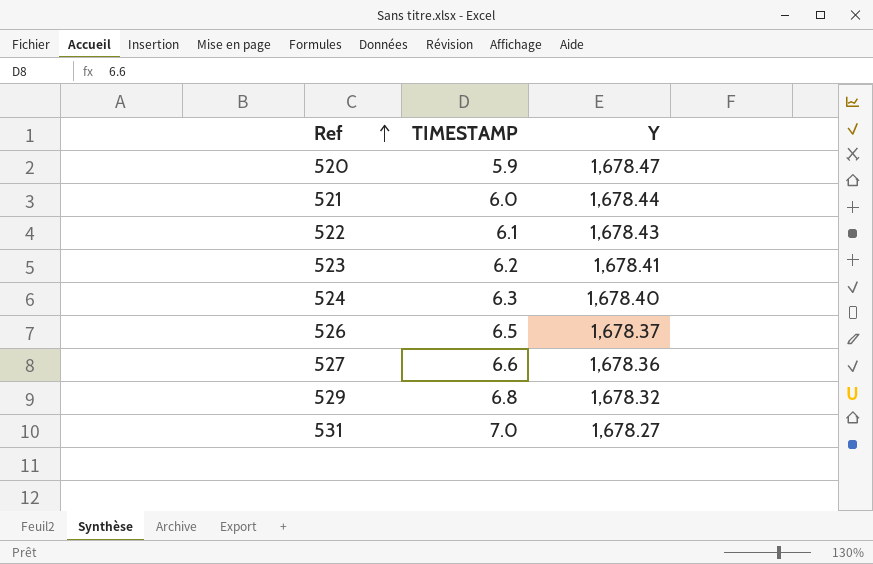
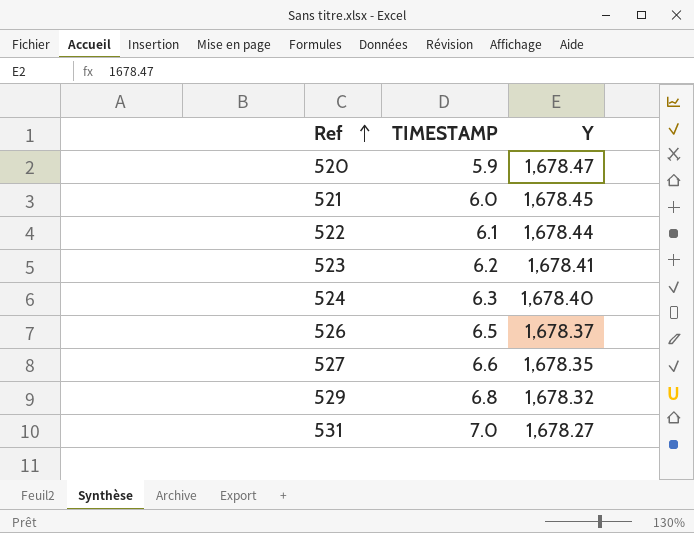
521 | Y: 1,678.44 -> 1,678.45
522 | Y: 1,678.43 -> 1,678.44
527 | Y: 1,678.36 -> 1,678.35

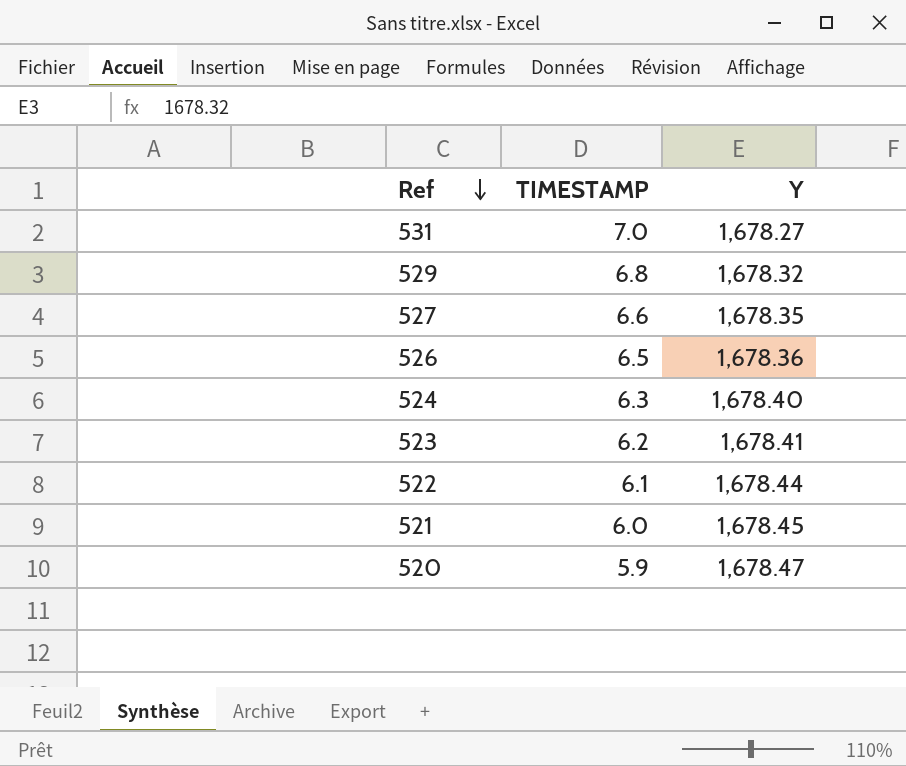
row order: Ref ascending -> Ref descending
526 | Y: 1,678.37 -> 1,678.36

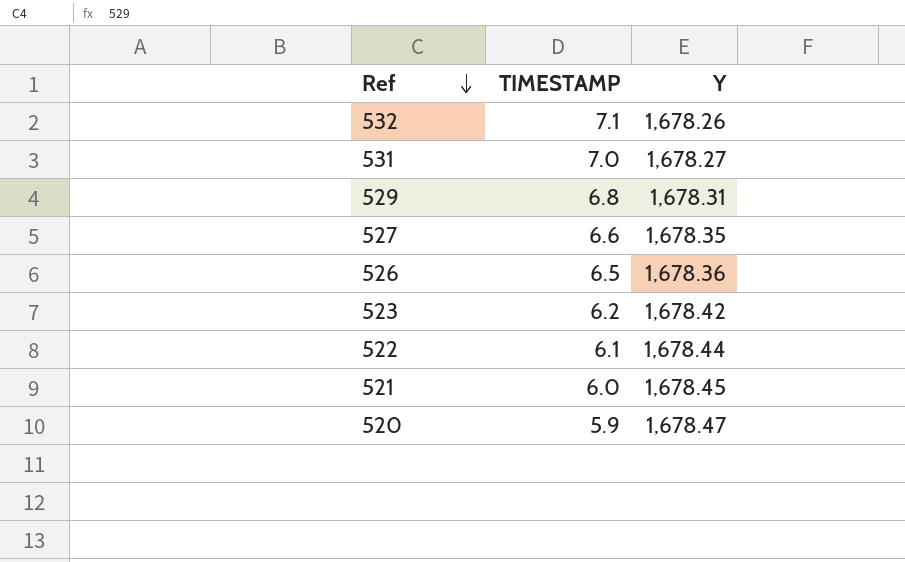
row 524: 6.3 | 1,678.40 -> none
row 532: none -> 7.1 | 1,678.26
529 | Y: 1,678.32 -> 1,678.31
523 | Y: 1,678.41 -> 1,678.42

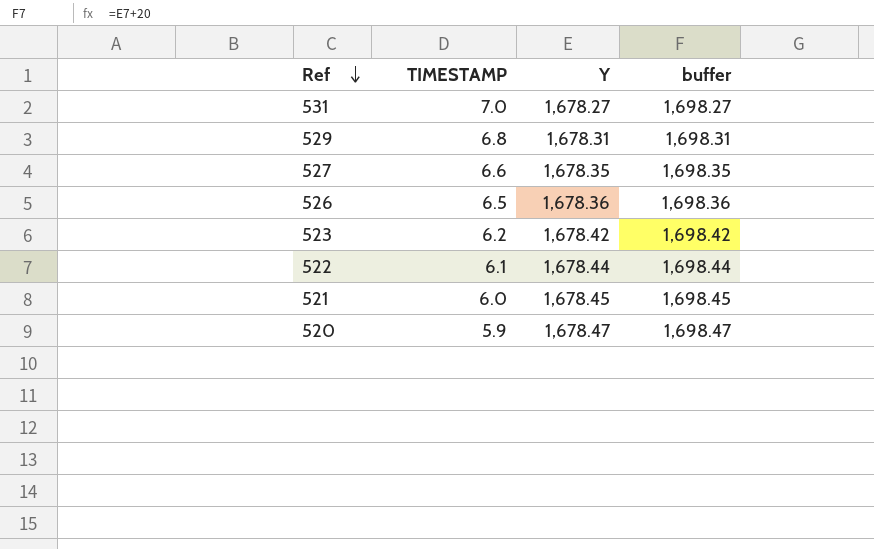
column buffer | formula: none -> [Y] + 20
row 532: 7.1 | 1,678.26 -> none

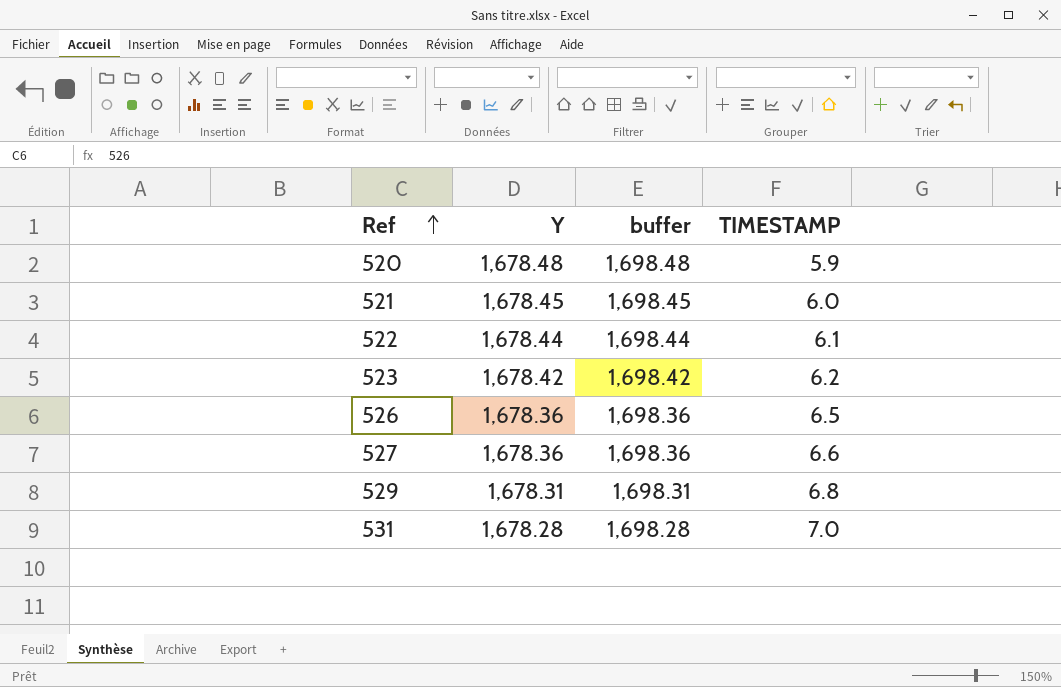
row order: Ref descending -> Ref ascending
column TIMESTAMP | position: 2 -> 4
520 | Y: 1,678.47 -> 1,678.48
520 | buffer: 1,698.47 -> 1,698.48
527 | Y: 1,678.35 -> 1,678.36
527 | buffer: 1,698.35 -> 1,698.36
531 | Y: 1,678.27 -> 1,678.28
531 | buffer: 1,698.27 -> 1,698.28

